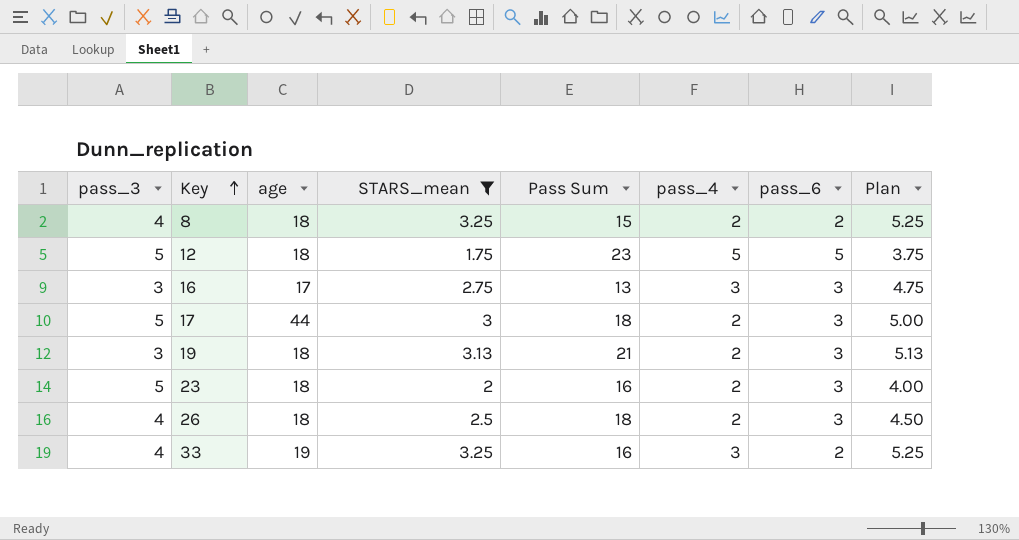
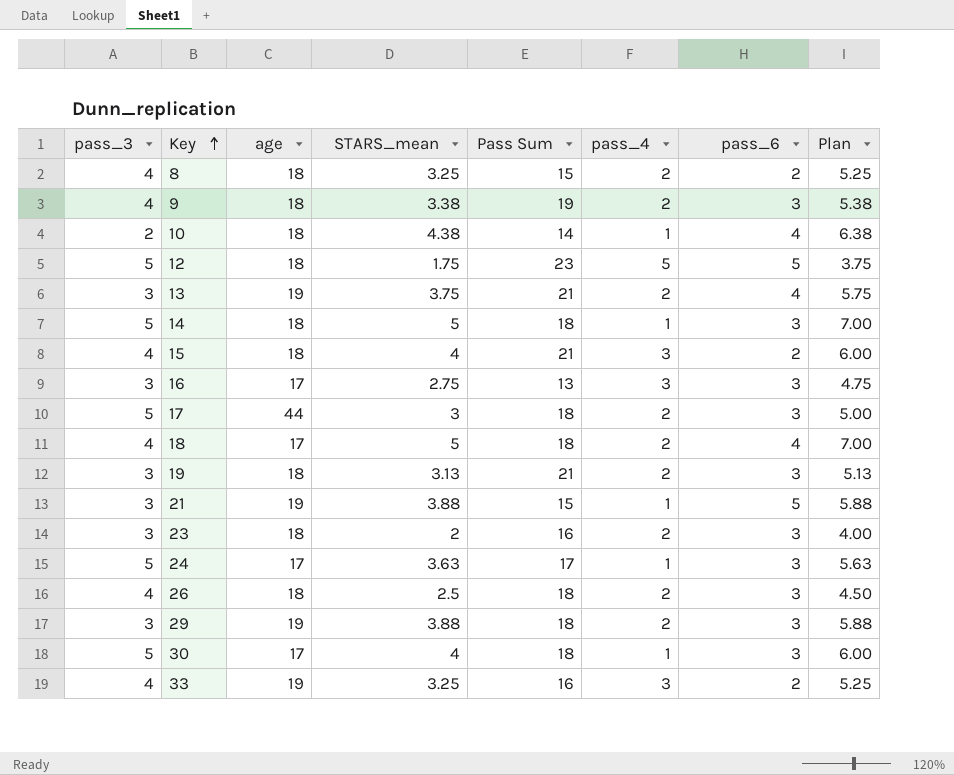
filter: STARS_mean <= 3.25 -> none
23 | pass_3: 5 -> 3

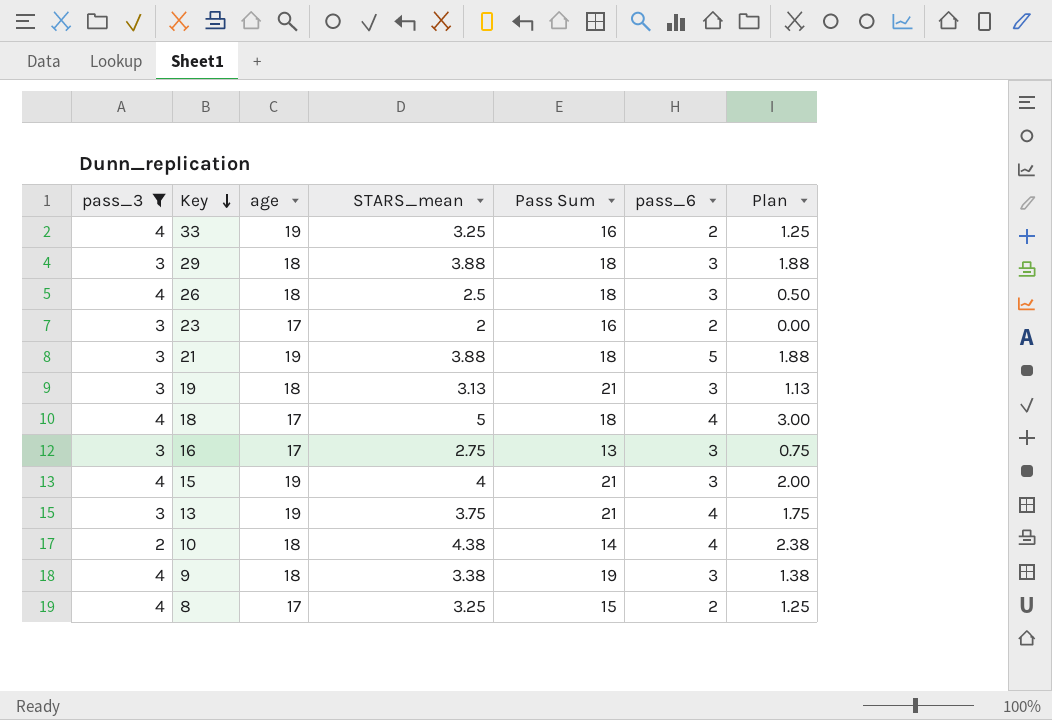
filter: none -> pass_3 != 5
row order: Key ascending -> Key descending
column pass_4 | position: 6 -> none
column Plan | formula: [STARS_mean] + 2 -> [STARS_mean] - 2
29 | age: 19 -> 18
23 | age: 18 -> 17
23 | pass_6: 3 -> 2
21 | Pass Sum: 15 -> 18
15 | age: 18 -> 19
15 | pass_6: 2 -> 3
8 | age: 18 -> 17

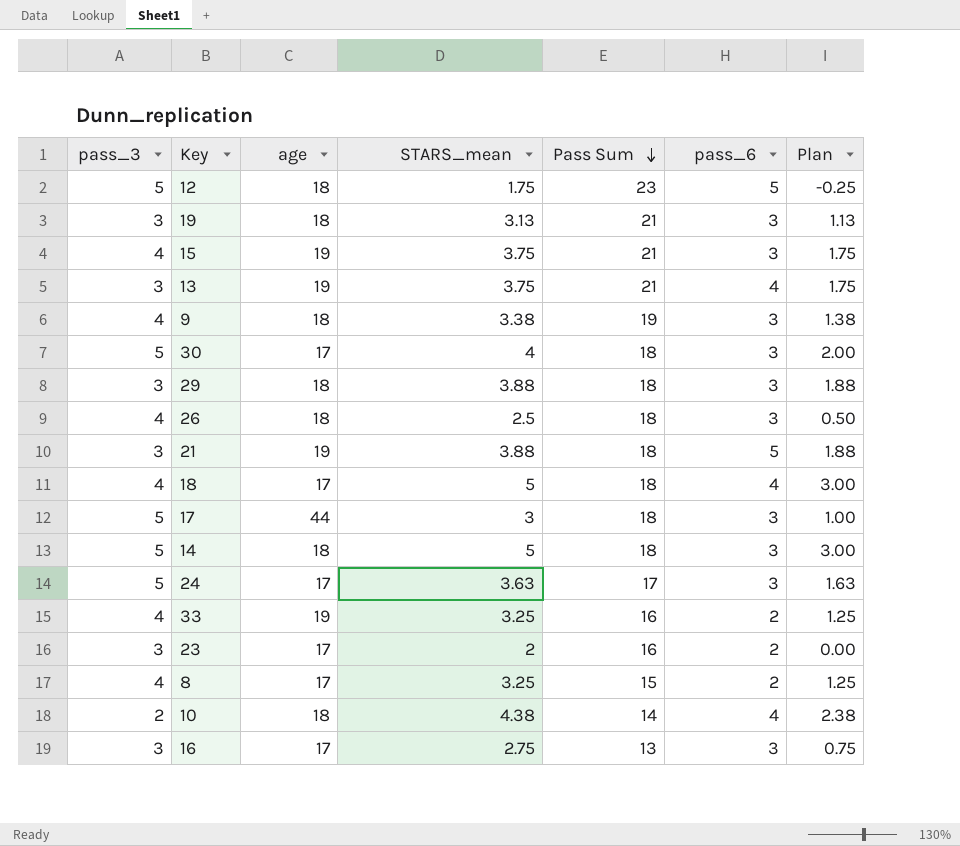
filter: pass_3 != 5 -> none
row order: Key descending -> Pass Sum descending
15 | STARS_mean: 4 -> 3.75
15 | Plan: 2.00 -> 1.75

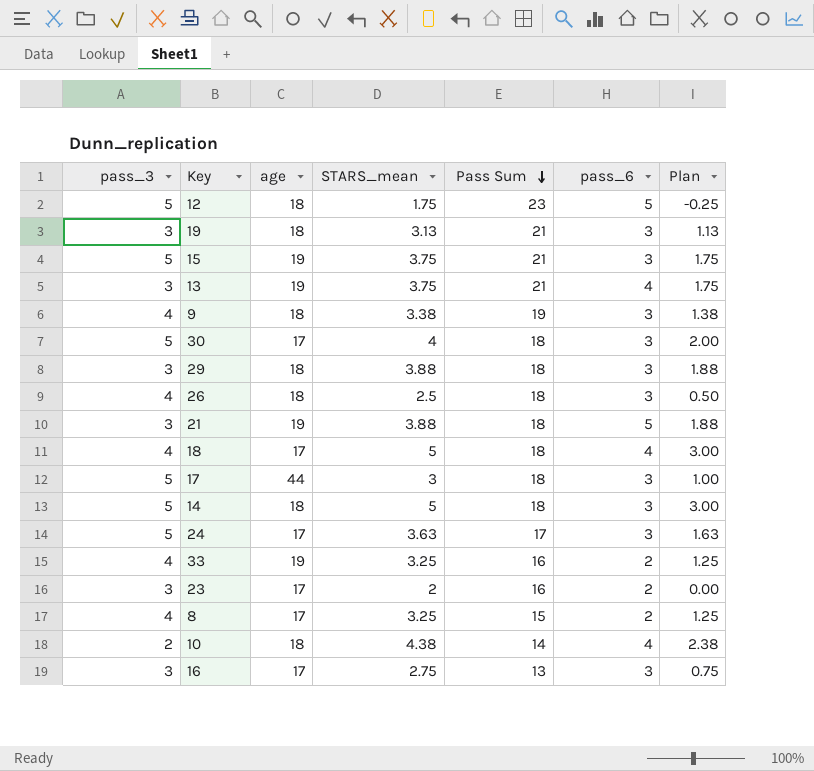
15 | pass_3: 4 -> 5

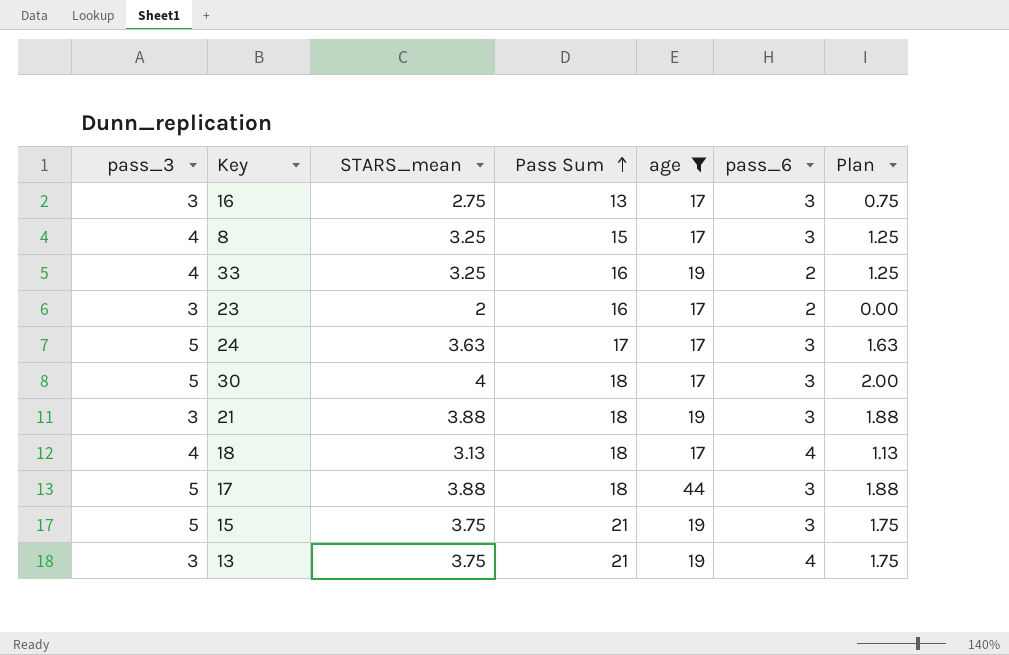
filter: none -> age != 18
row order: Pass Sum descending -> Pass Sum ascending
column age | position: 3 -> 5
8 | pass_6: 2 -> 3
21 | pass_6: 5 -> 3
18 | STARS_mean: 5 -> 3.13
18 | Plan: 3.00 -> 1.13
17 | STARS_mean: 3 -> 3.88
17 | Plan: 1.00 -> 1.88

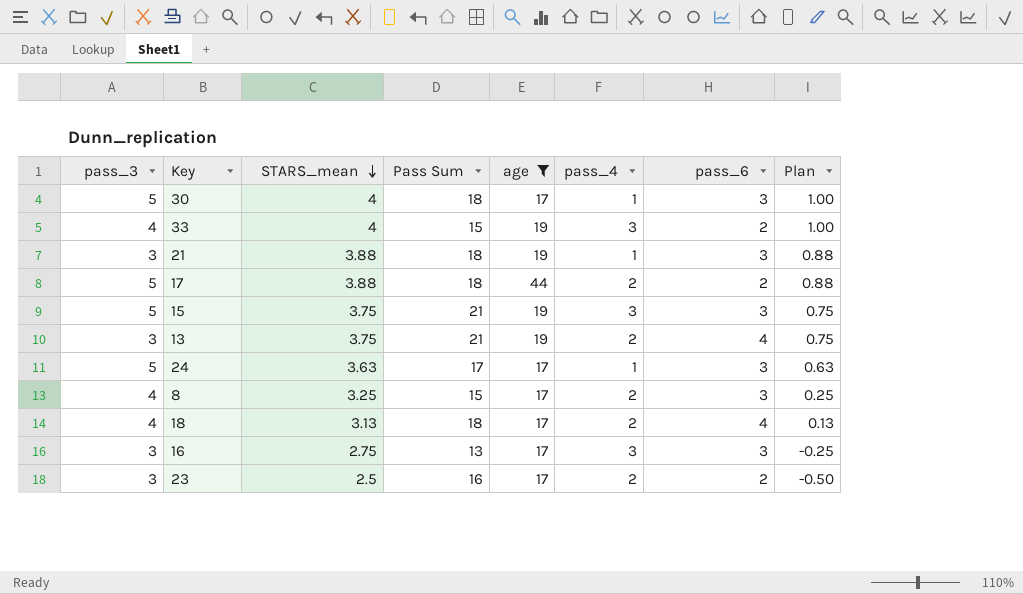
row order: Pass Sum ascending -> STARS_mean descending
column pass_4 | position: none -> 6
column Plan | formula: [STARS_mean] - 2 -> [STARS_mean] - 3
33 | STARS_mean: 3.25 -> 4
33 | Pass Sum: 16 -> 15
17 | pass_6: 3 -> 2
23 | STARS_mean: 2 -> 2.5

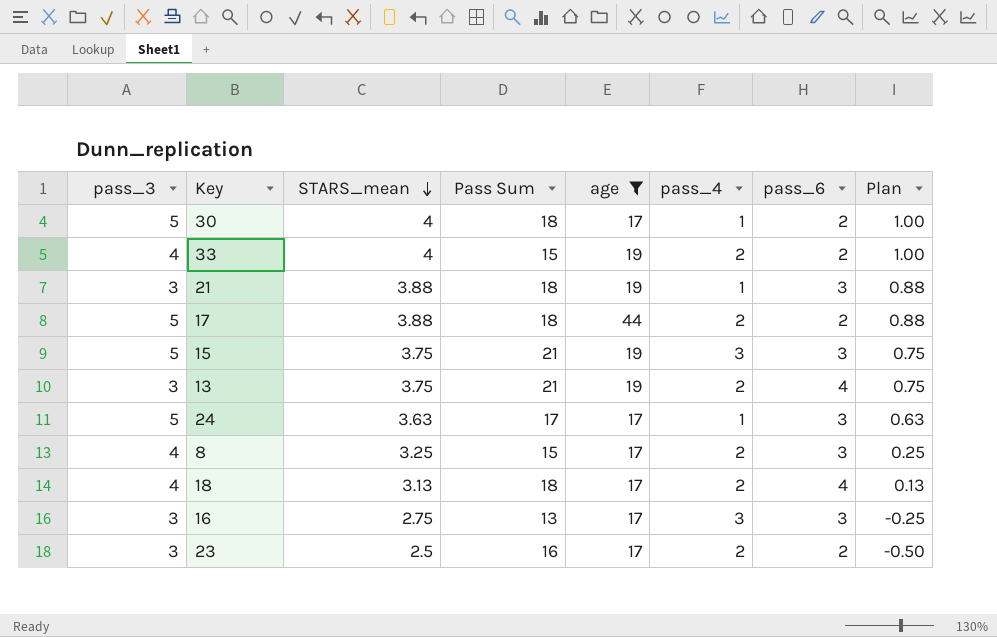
30 | pass_6: 3 -> 2
33 | pass_4: 3 -> 2

